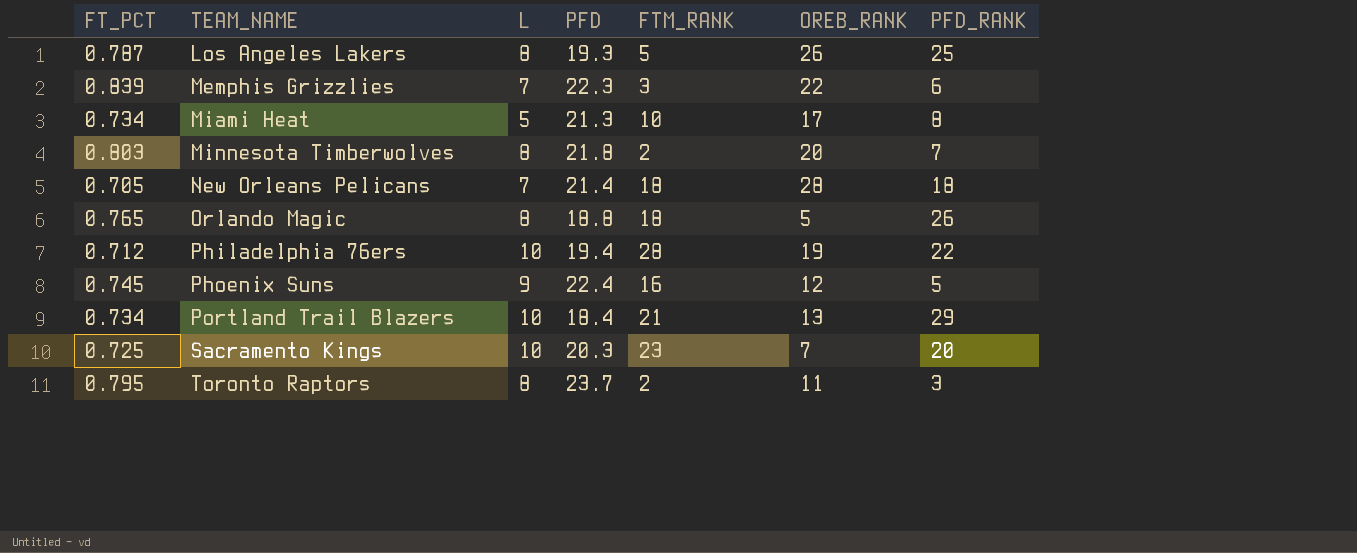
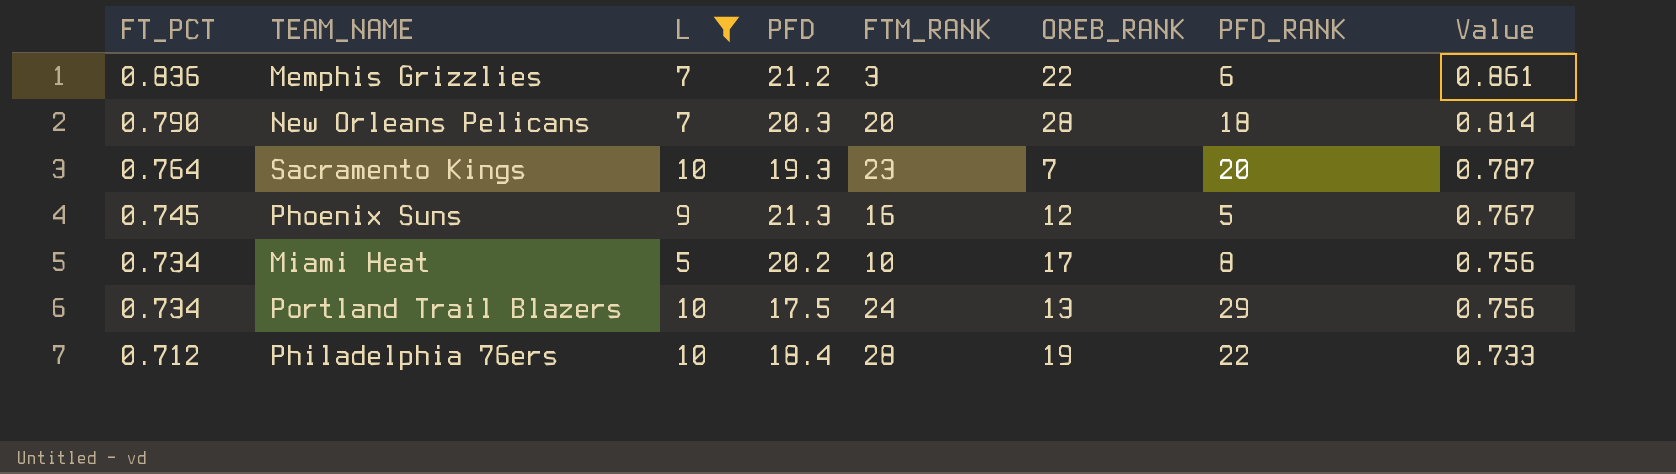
filter: none -> L != 8
row order: TEAM_NAME ascending -> FT_PCT descending
column Value | formula: none -> [FT_PCT] * 1.03
Memphis Grizzlies | FT_PCT: 0.839 -> 0.836
Memphis Grizzlies | PFD: 22.3 -> 21.2
New Orleans Pelicans | FT_PCT: 0.705 -> 0.790
New Orleans Pelicans | PFD: 21.4 -> 20.3
New Orleans Pelicans | FTM_RANK: 18 -> 20
Sacramento Kings | FT_PCT: 0.725 -> 0.764
Sacramento Kings | PFD: 20.3 -> 19.3
Phoenix Suns | PFD: 22.4 -> 21.3
Miami Heat | PFD: 21.3 -> 20.2
Portland Trail Blazers | PFD: 18.4 -> 17.5
Portland Trail Blazers | FTM_RANK: 21 -> 24
Philadelphia 76ers | PFD: 19.4 -> 18.4

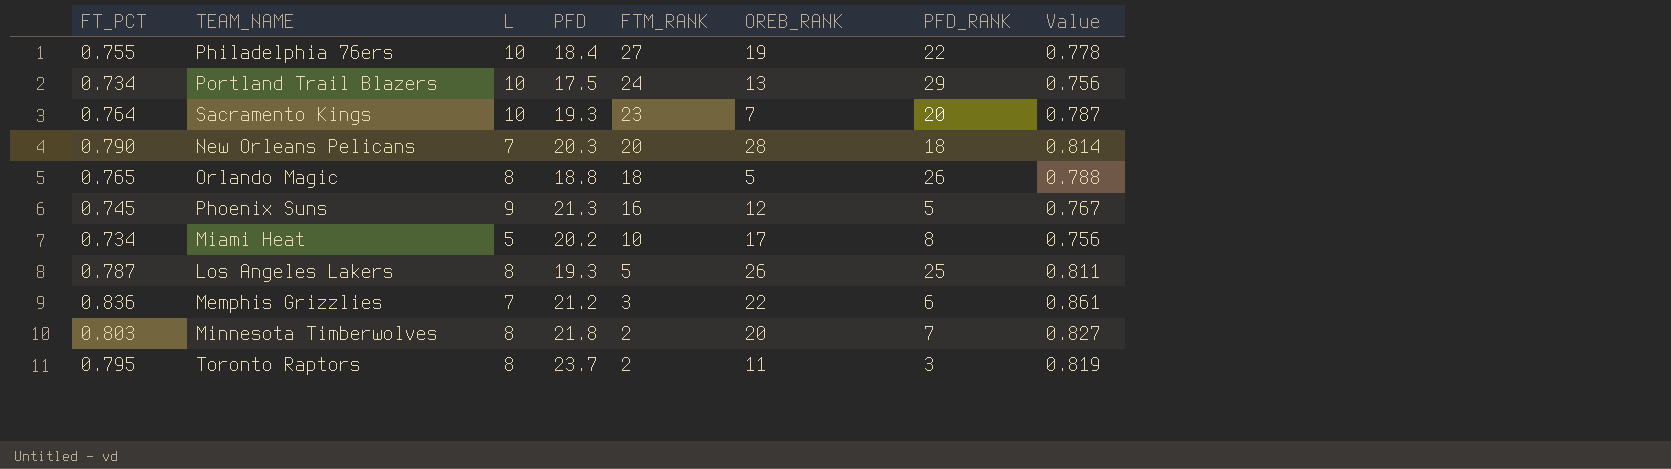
filter: L != 8 -> none
row order: FT_PCT descending -> FTM_RANK descending
Philadelphia 76ers | FT_PCT: 0.712 -> 0.755
Philadelphia 76ers | FTM_RANK: 28 -> 27
Philadelphia 76ers | Value: 0.733 -> 0.778

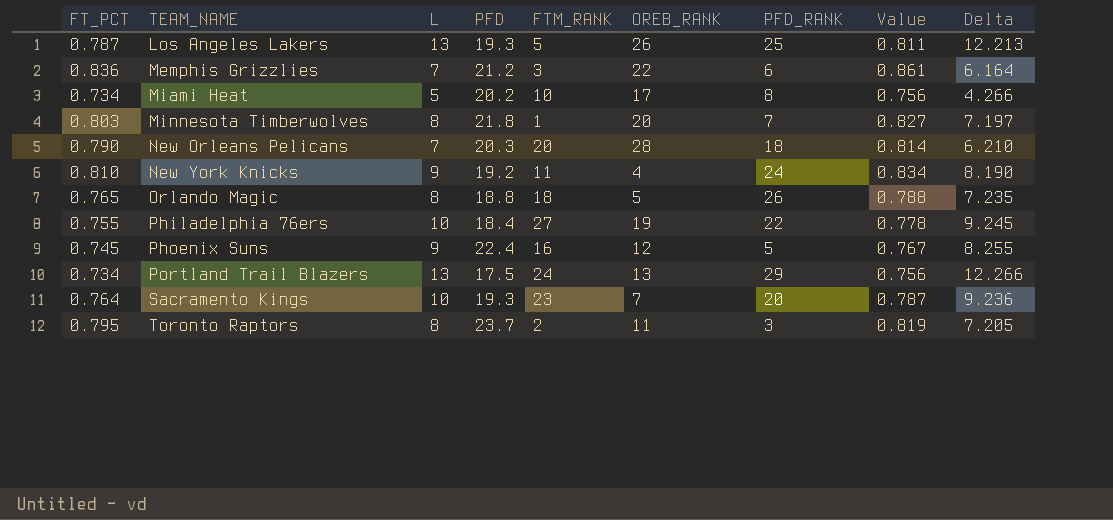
row order: FTM_RANK descending -> TEAM_NAME ascending
column Delta | formula: none -> [L] - [FT_PCT]
Los Angeles Lakers | L: 8 -> 13
Minnesota Timberwolves | FTM_RANK: 2 -> 1
row New York Knicks: none -> 0.810 | 9 | 19.2 | 11 | 4 | 24 | 0.834 | 8.190
Phoenix Suns | PFD: 21.3 -> 22.4
Portland Trail Blazers | L: 10 -> 13

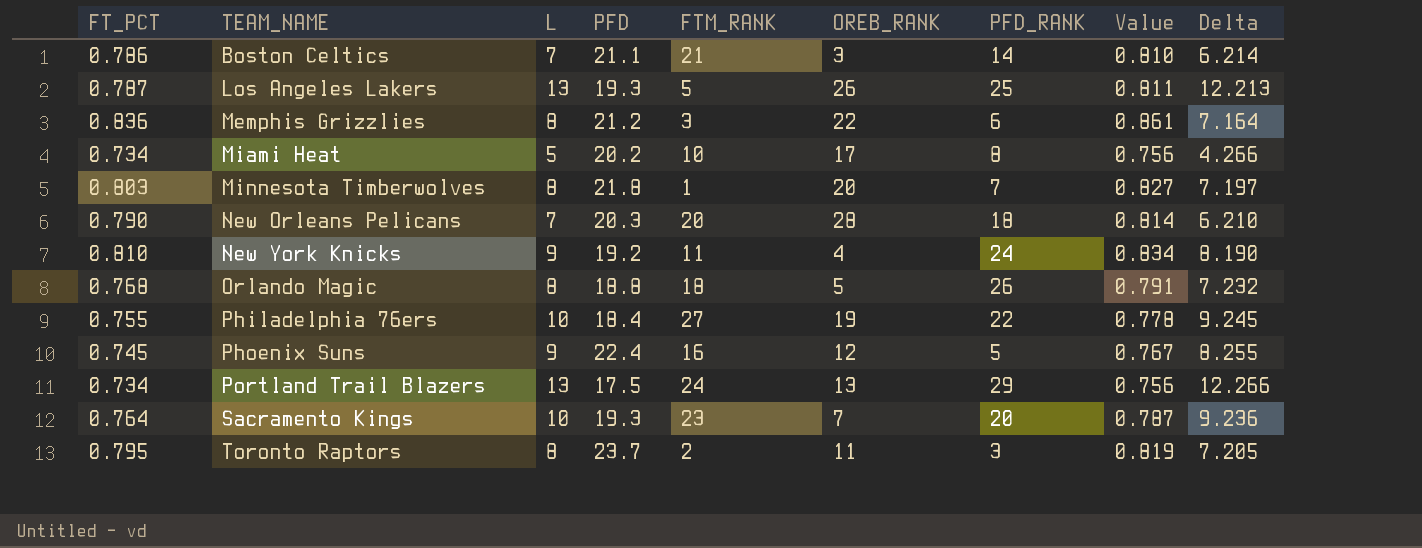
row Boston Celtics: none -> 0.786 | 7 | 21.1 | 21 | 3 | 14 | 0.810 | 6.214
Memphis Grizzlies | L: 7 -> 8
Memphis Grizzlies | Delta: 6.164 -> 7.164
Orlando Magic | FT_PCT: 0.765 -> 0.768
Orlando Magic | Value: 0.788 -> 0.791
Orlando Magic | Delta: 7.235 -> 7.232

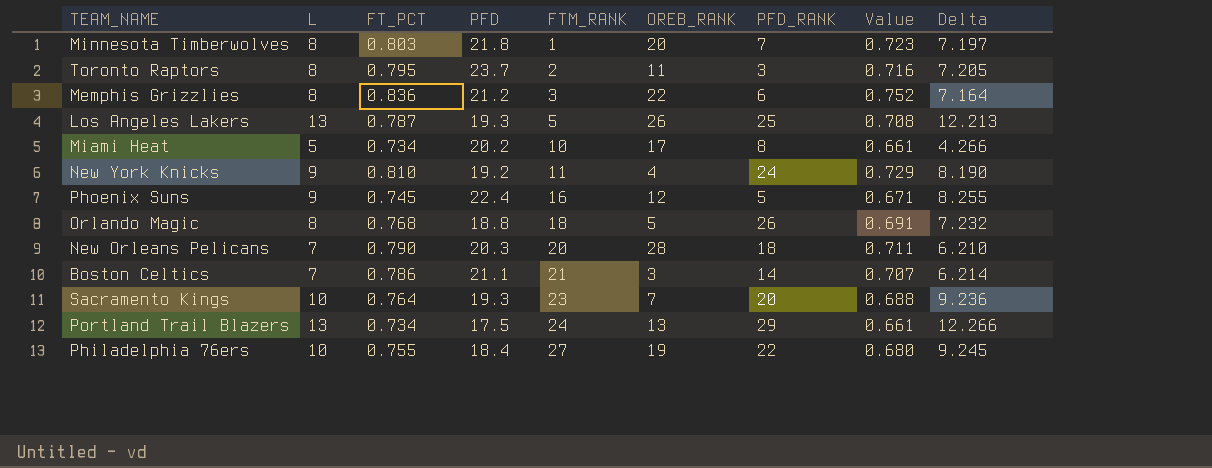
row order: TEAM_NAME ascending -> FTM_RANK ascending
column FT_PCT | position: 1 -> 3
column Value | formula: [FT_PCT] * 1.03 -> [FT_PCT] * 0.9

